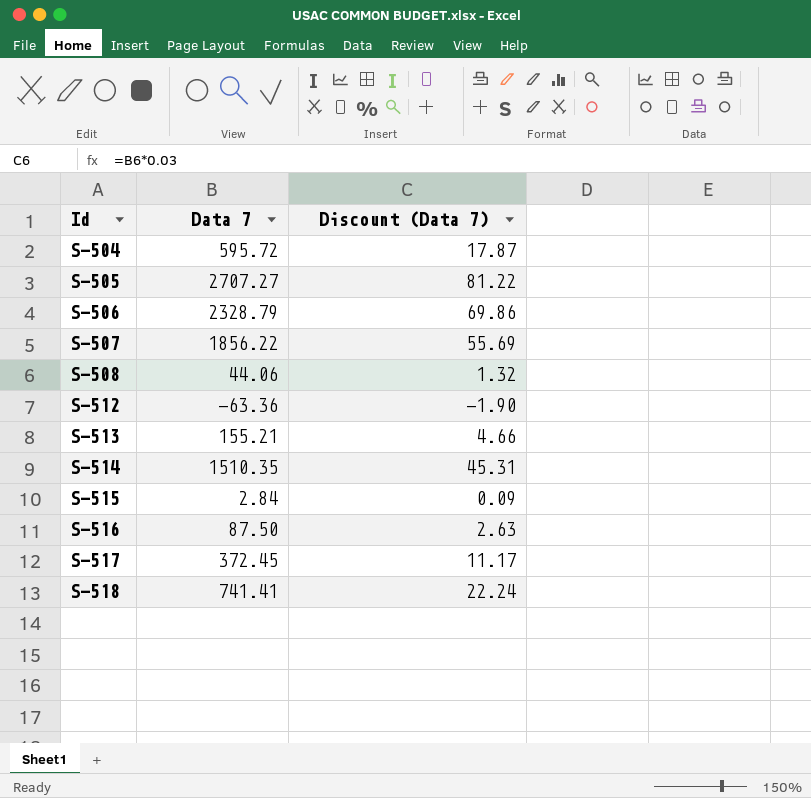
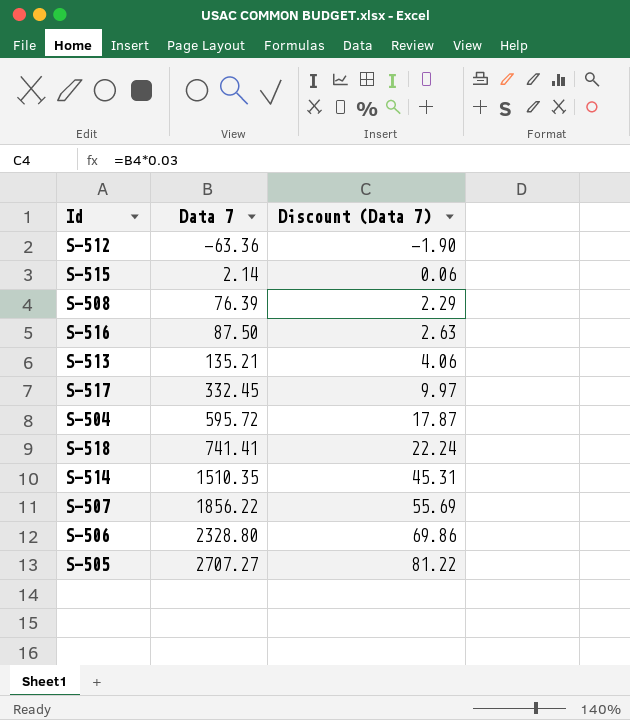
row order: Id ascending -> Data 7 ascending
S-515 | Data 7: 2.84 -> 2.14
S-515 | Discount (Data 7): 0.09 -> 0.06
S-508 | Data 7: 44.06 -> 76.39
S-508 | Discount (Data 7): 1.32 -> 2.29
S-513 | Data 7: 155.21 -> 135.21
S-513 | Discount (Data 7): 4.66 -> 4.06
S-517 | Data 7: 372.45 -> 332.45
S-517 | Discount (Data 7): 11.17 -> 9.97
S-506 | Data 7: 2328.79 -> 2328.80

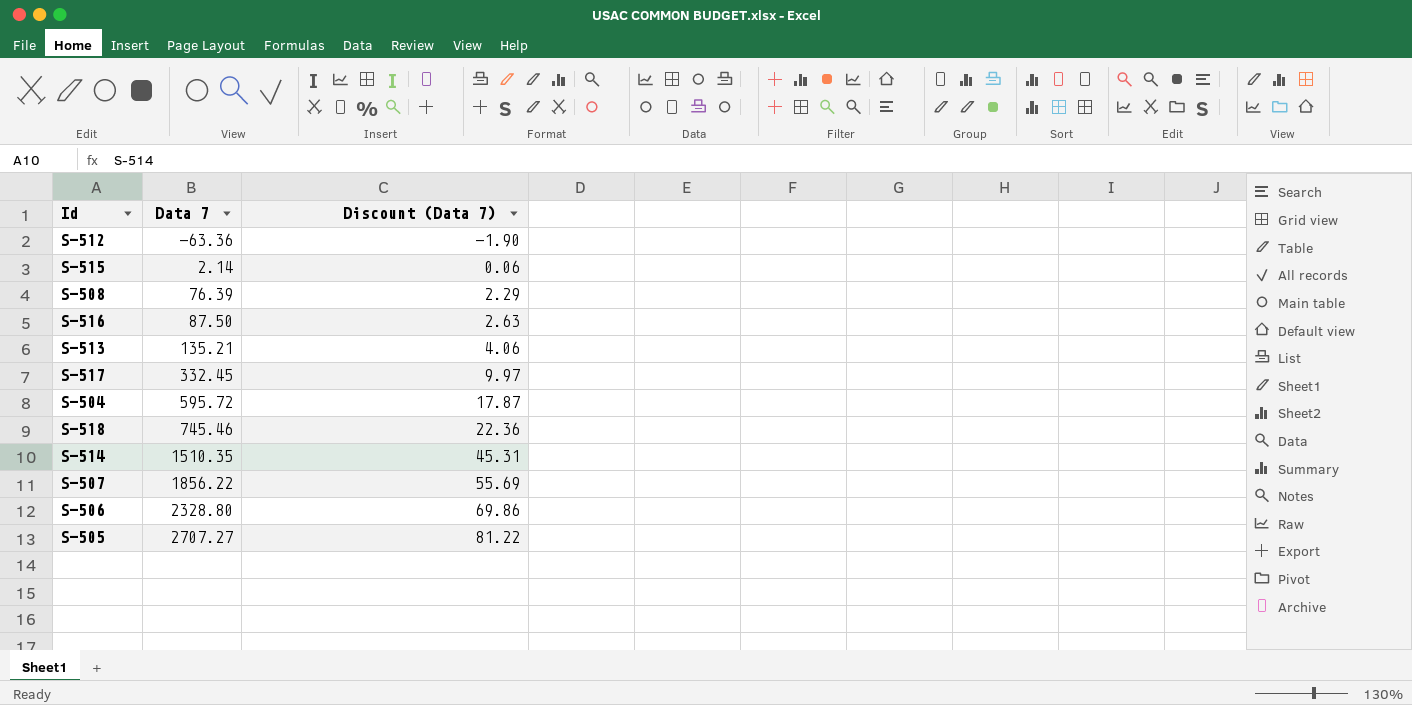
S-518 | Data 7: 741.41 -> 745.46
S-518 | Discount (Data 7): 22.24 -> 22.36

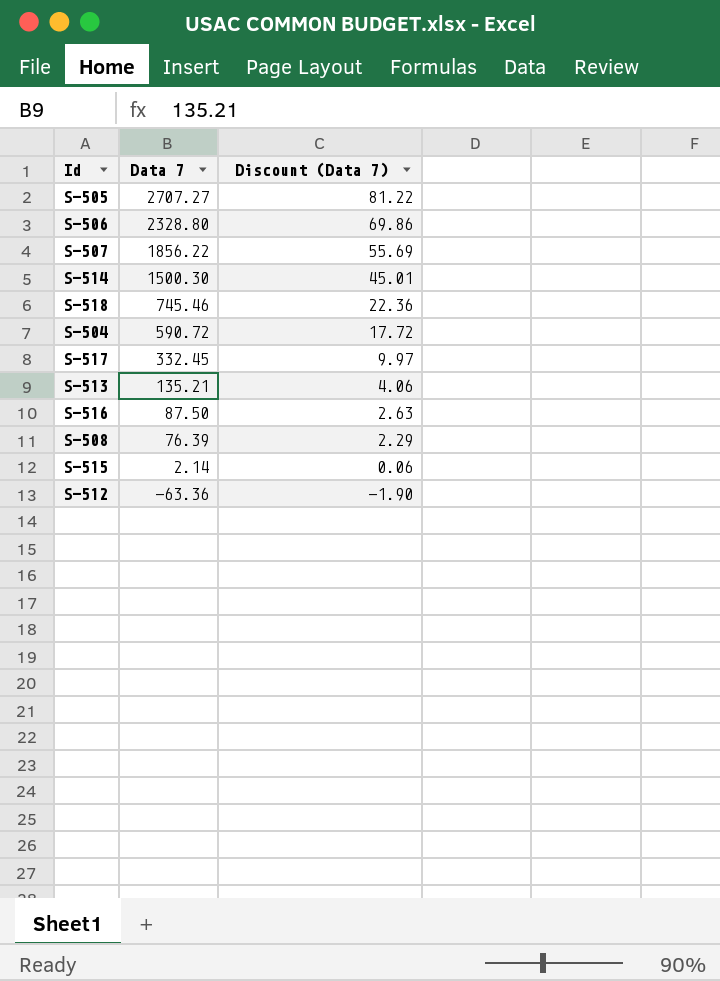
row order: Data 7 ascending -> Data 7 descending
S-514 | Data 7: 1510.35 -> 1500.30
S-514 | Discount (Data 7): 45.31 -> 45.01
S-504 | Data 7: 595.72 -> 590.72
S-504 | Discount (Data 7): 17.87 -> 17.72

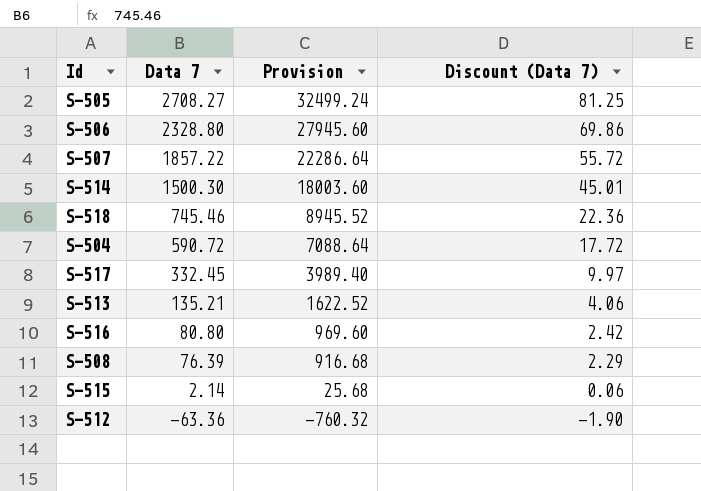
column Provision | formula: none -> [Data 7] * 12
S-505 | Data 7: 2707.27 -> 2708.27
S-505 | Discount (Data 7): 81.22 -> 81.25
S-507 | Data 7: 1856.22 -> 1857.22
S-507 | Discount (Data 7): 55.69 -> 55.72
S-516 | Data 7: 87.50 -> 80.80
S-516 | Discount (Data 7): 2.63 -> 2.42

